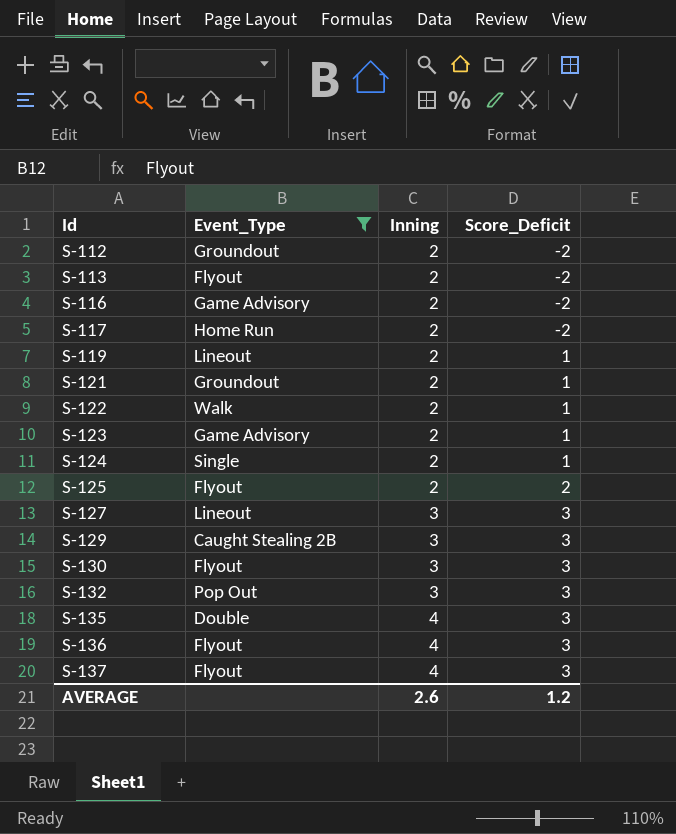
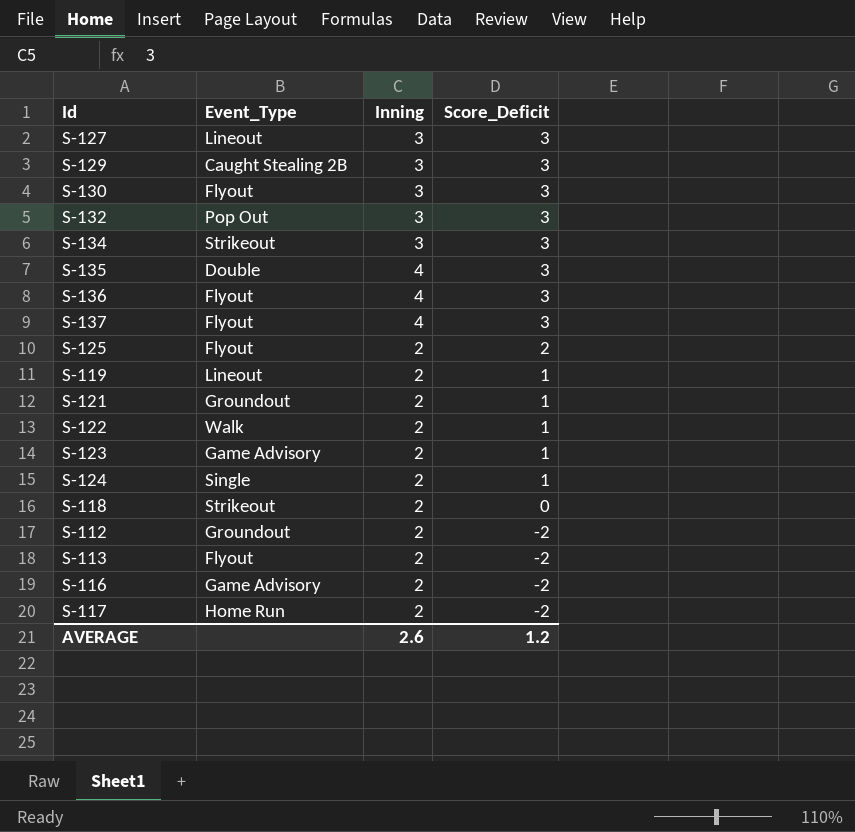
filter: Event_Type != Strikeout -> none
row order: Id ascending -> Score_Deficit descending

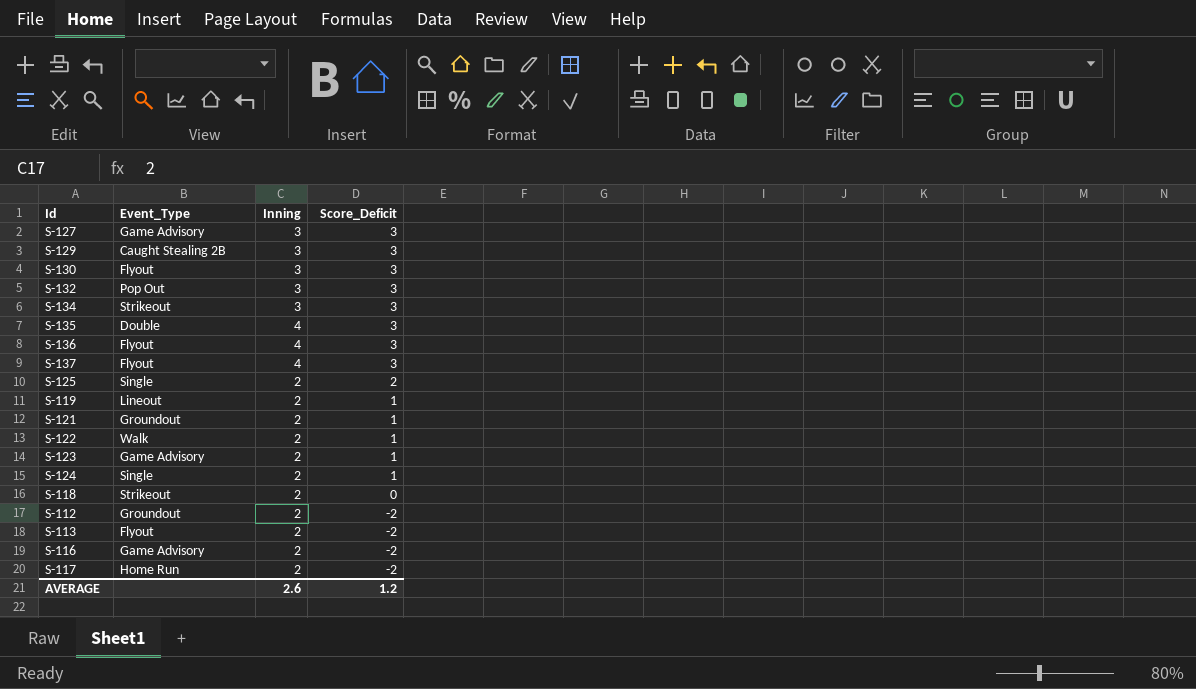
S-127 | Event_Type: Lineout -> Game Advisory
S-125 | Event_Type: Flyout -> Single

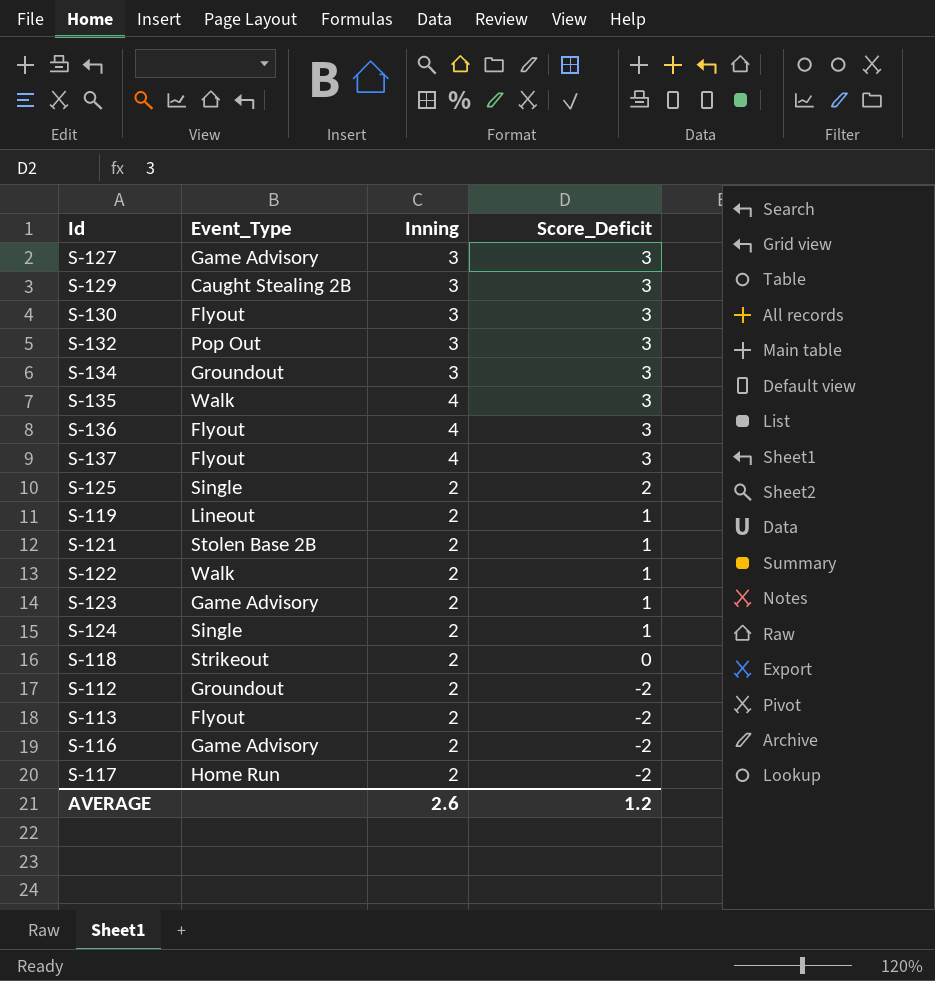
S-134 | Event_Type: Strikeout -> Groundout
S-135 | Event_Type: Double -> Walk
S-121 | Event_Type: Groundout -> Stolen Base 2B

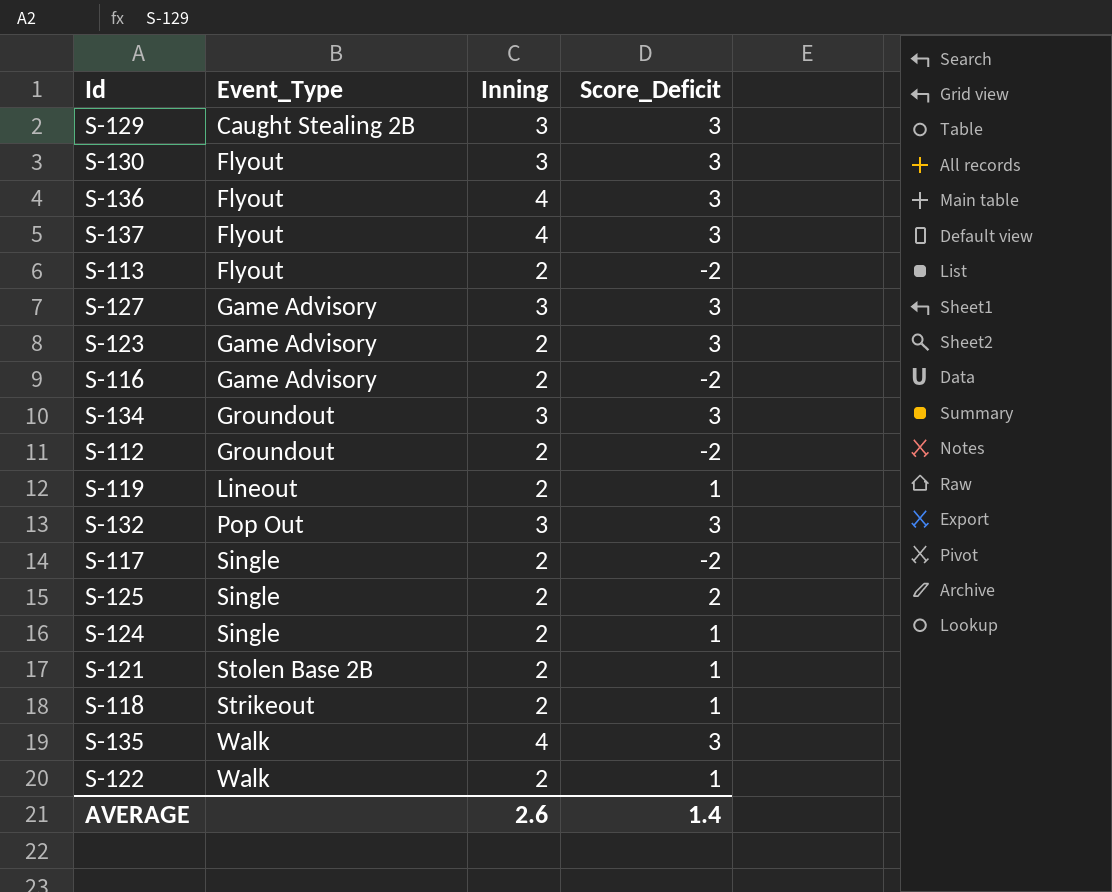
row order: Score_Deficit descending -> Event_Type ascending
S-123 | Score_Deficit: 1 -> 3
S-117 | Event_Type: Home Run -> Single
S-118 | Score_Deficit: 0 -> 1
AVERAGE | Score_Deficit: 1.2 -> 1.4

